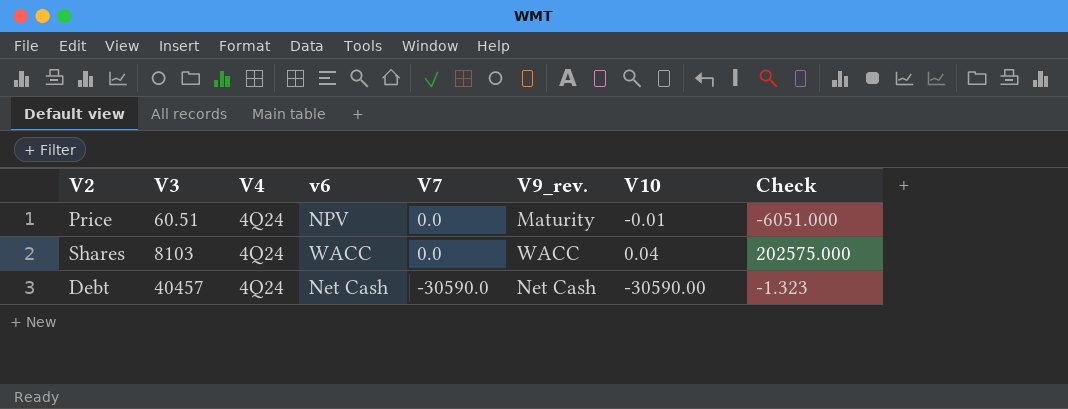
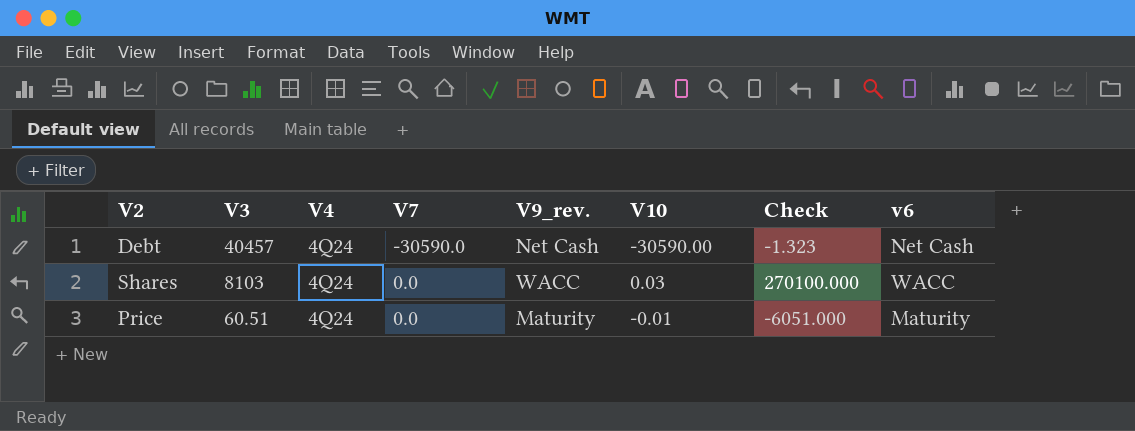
row order: V3 ascending -> V3 descending
column v6 | position: 4 -> 8
Shares | V10: 0.04 -> 0.03
Shares | Check: 202575.000 -> 270100.000
Price | v6: NPV -> Maturity

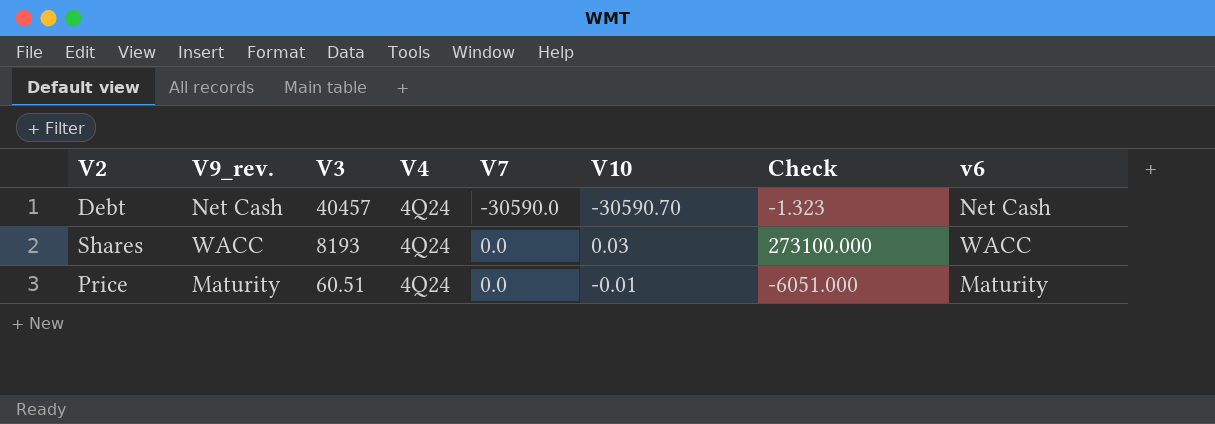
column V9_rev. | position: 5 -> 2
Debt | V10: -30590.00 -> -30590.70
Shares | V3: 8103 -> 8193
Shares | Check: 270100.000 -> 273100.000

